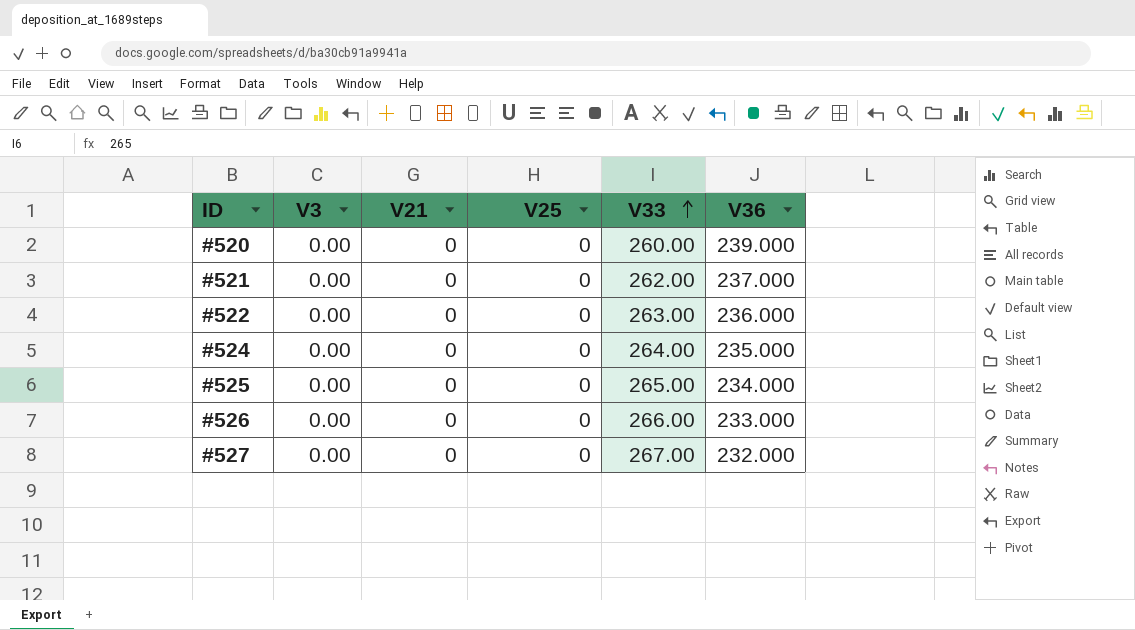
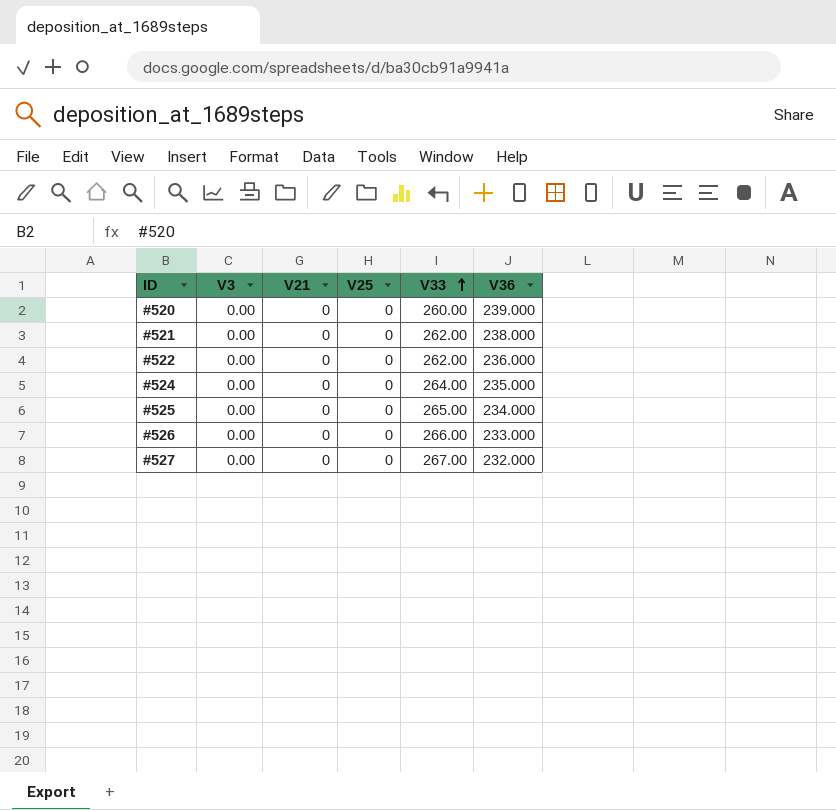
#521 | V36: 237.000 -> 238.000
#522 | V33: 263.00 -> 262.00

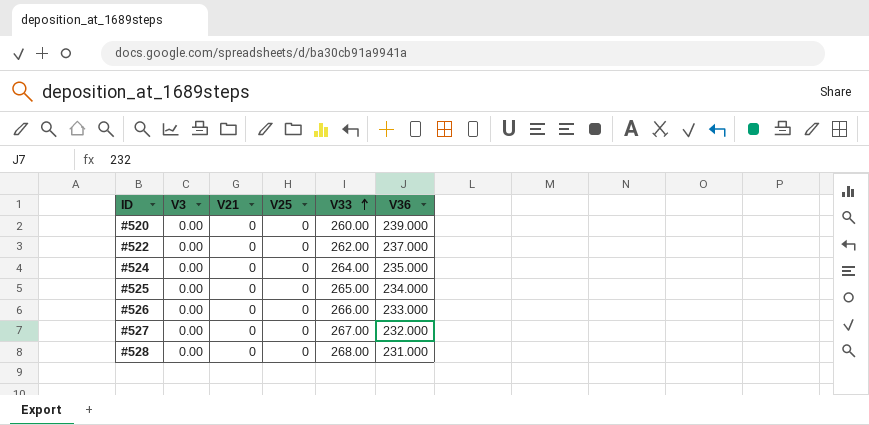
row #521: 0.00 | 0 | 0 | 262.00 | 238.000 -> none
#522 | V36: 236.000 -> 237.000
row #528: none -> 0.00 | 0 | 0 | 268.00 | 231.000

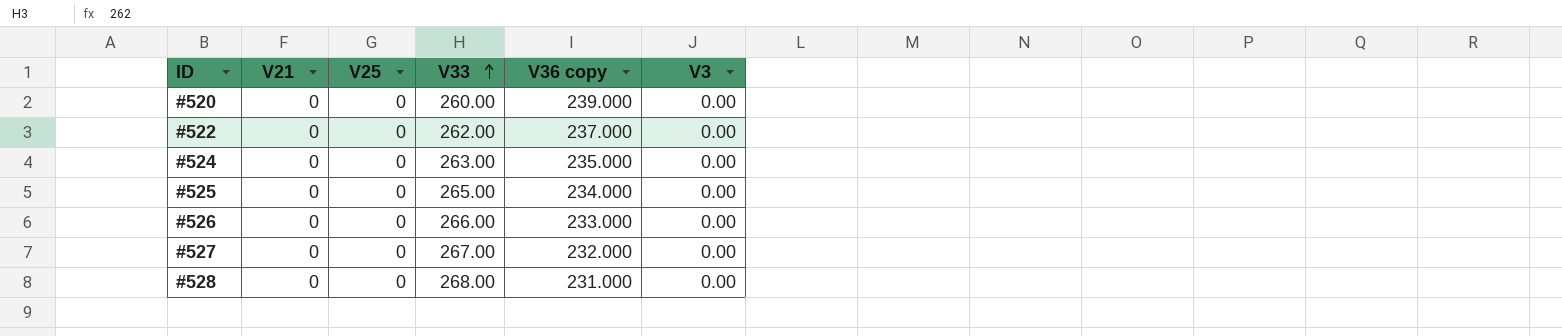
column name: V36 -> V36 copy
column V3 | position: 2 -> 6
#524 | V33: 264.00 -> 263.00

